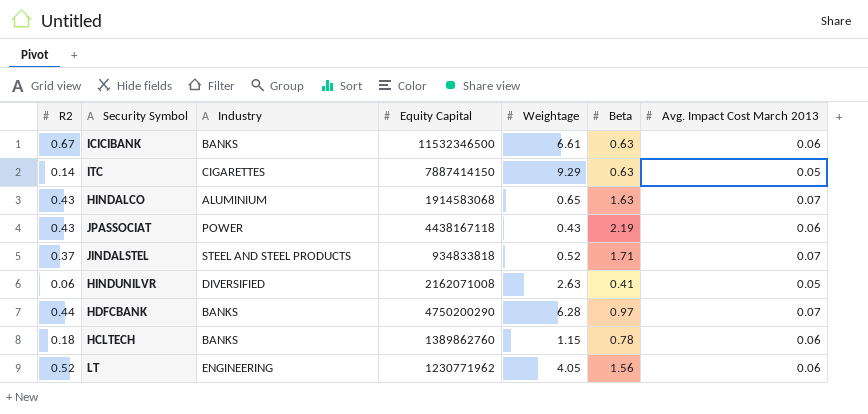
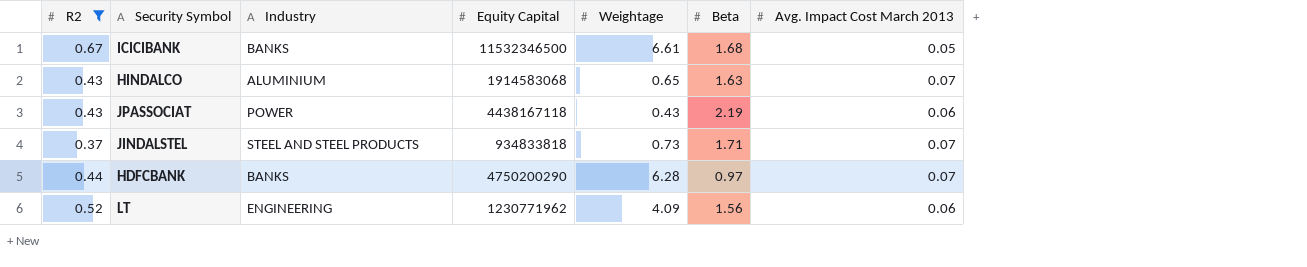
filter: none -> R2 >= 0.37
ICICIBANK | Beta: 0.63 -> 1.68
ICICIBANK | Avg. Impact Cost March 2013: 0.06 -> 0.05
JINDALSTEL | Weightage: 0.52 -> 0.73
LT | Weightage: 4.05 -> 4.09

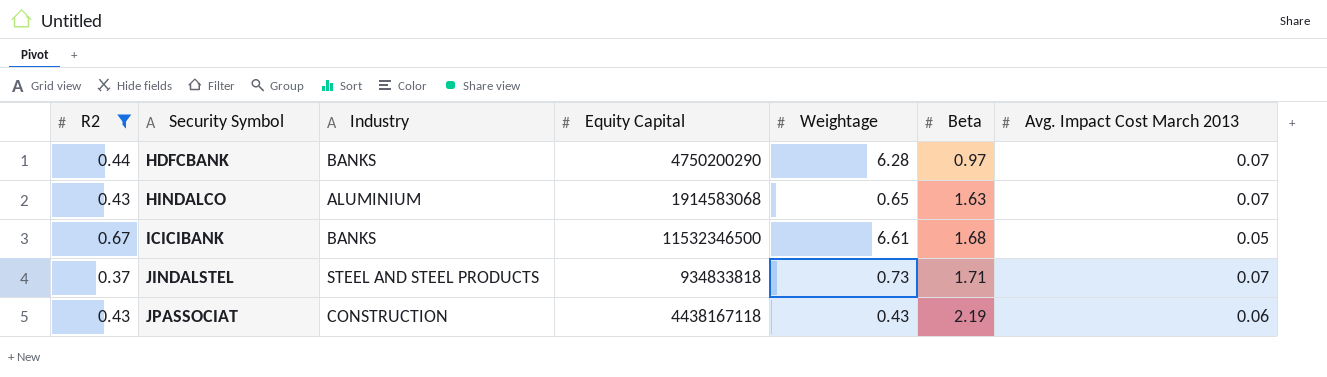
row order: none -> Security Symbol ascending
row LT: 0.52 | ENGINEERING | 1230771962 | 4.09 | 1.56 | 0.06 -> none
JPASSOCIAT | Industry: POWER -> CONSTRUCTION

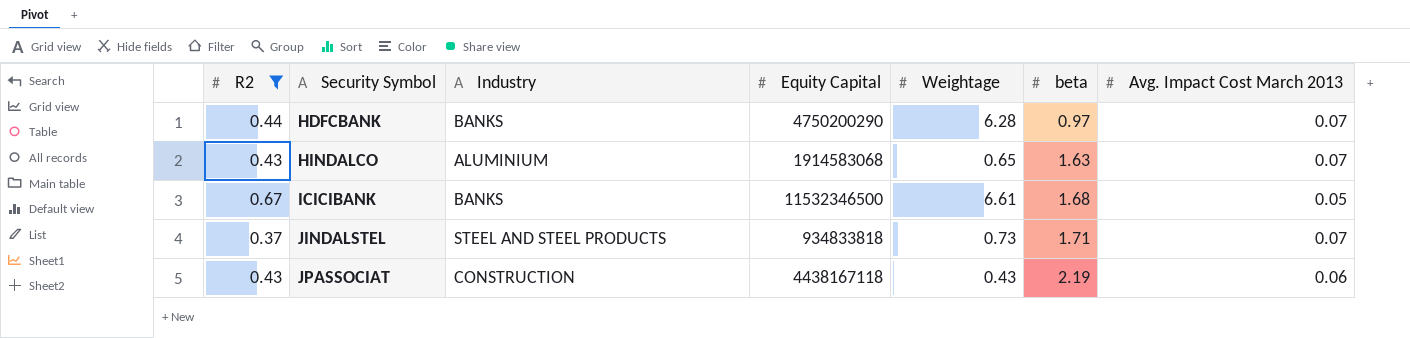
column name: Beta -> beta

